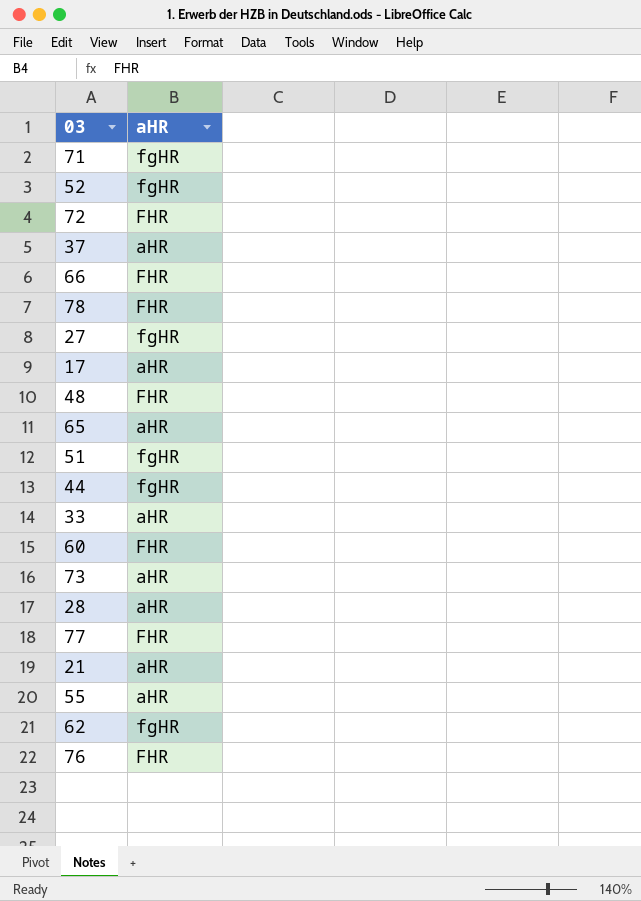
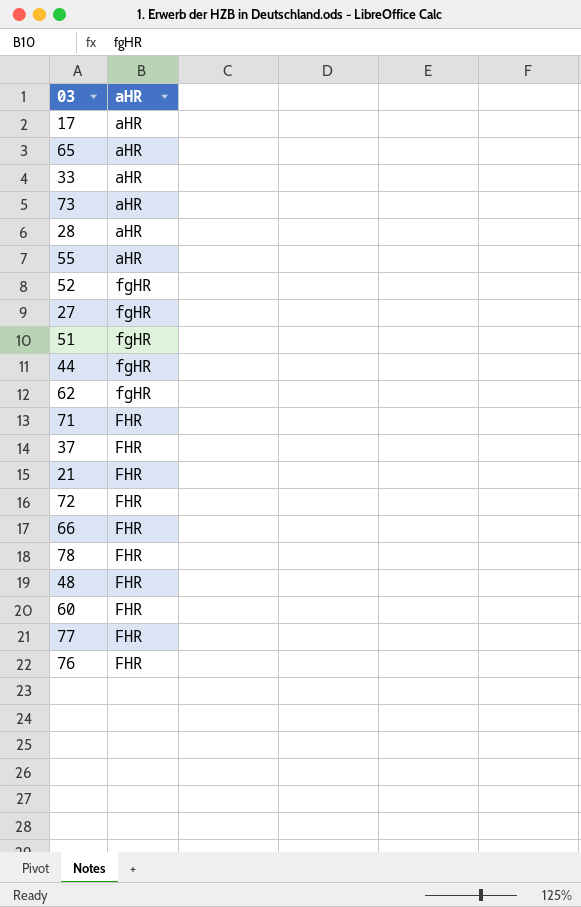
row order: none -> aHR ascending
71 | aHR: fgHR -> FHR
37 | aHR: aHR -> FHR
21 | aHR: aHR -> FHR

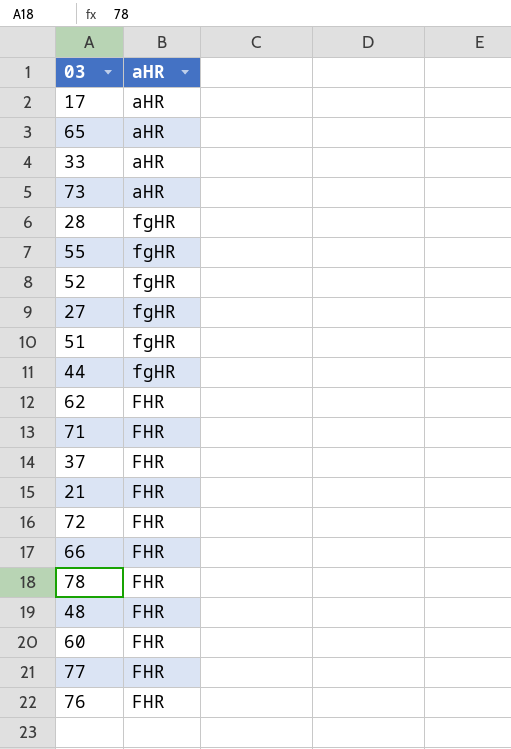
28 | aHR: aHR -> fgHR
55 | aHR: aHR -> fgHR
62 | aHR: fgHR -> FHR

